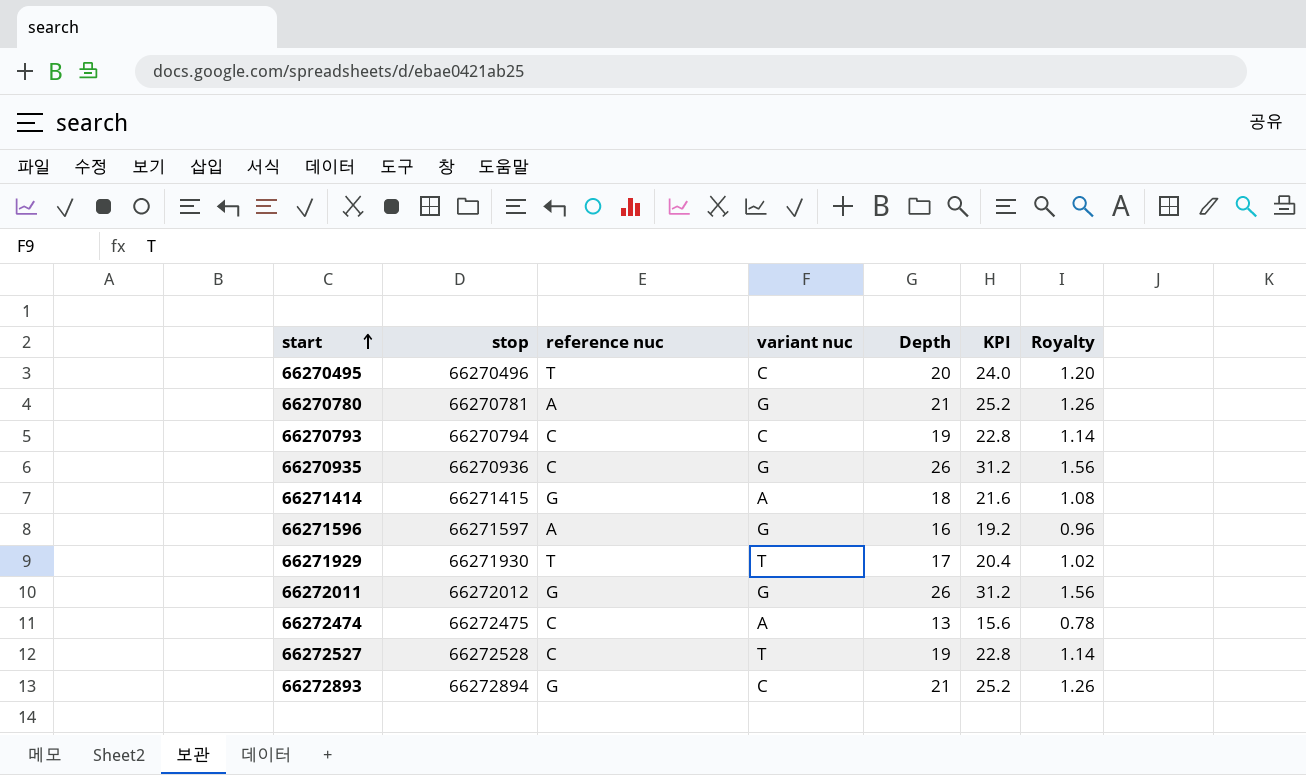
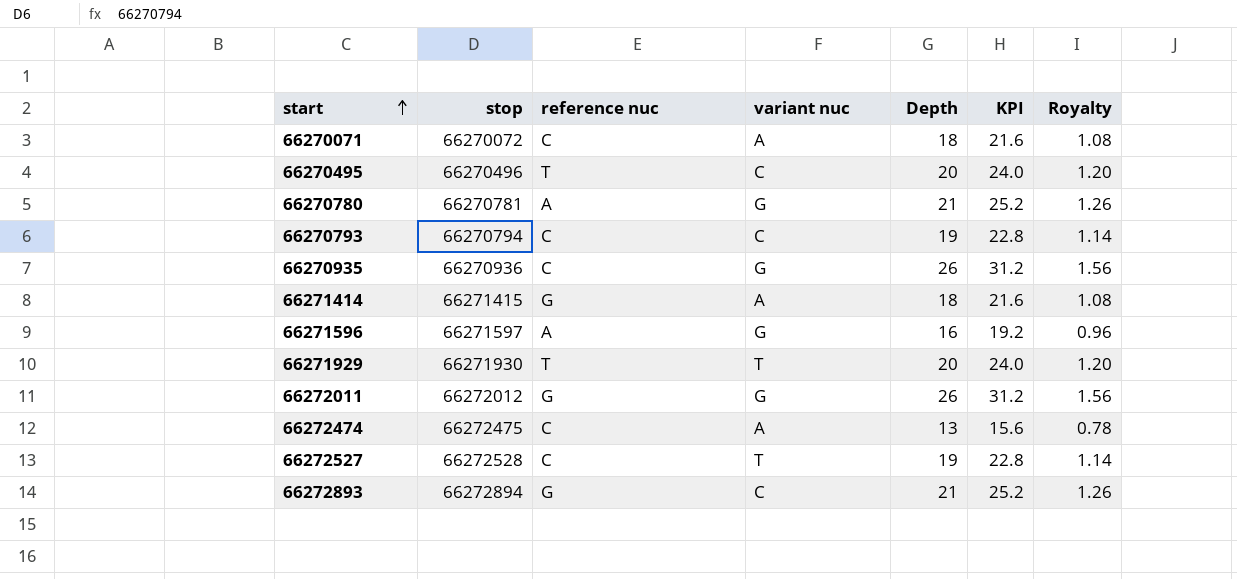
row 66270071: none -> 66270072 | C | A | 18 | 21.6 | 1.08
66271929 | Depth: 17 -> 20
66271929 | KPI: 20.4 -> 24.0
66271929 | Royalty: 1.02 -> 1.20

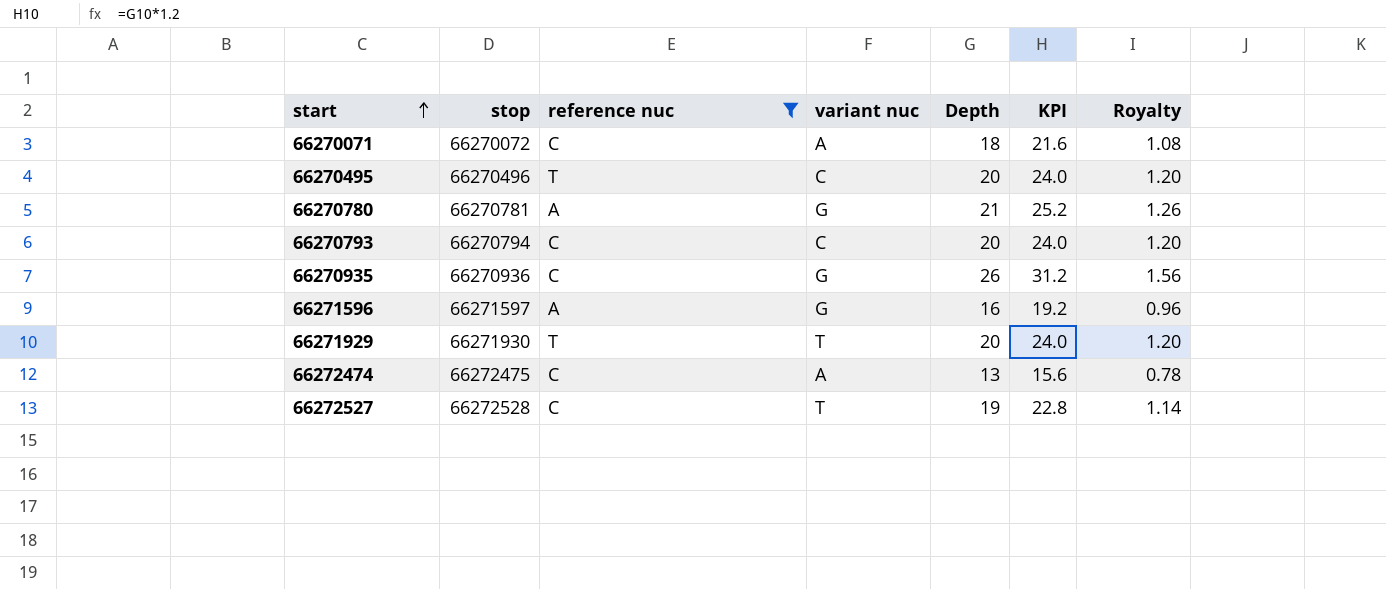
filter: none -> reference nuc != G
66270793 | Depth: 19 -> 20
66270793 | KPI: 22.8 -> 24.0
66270793 | Royalty: 1.14 -> 1.20

